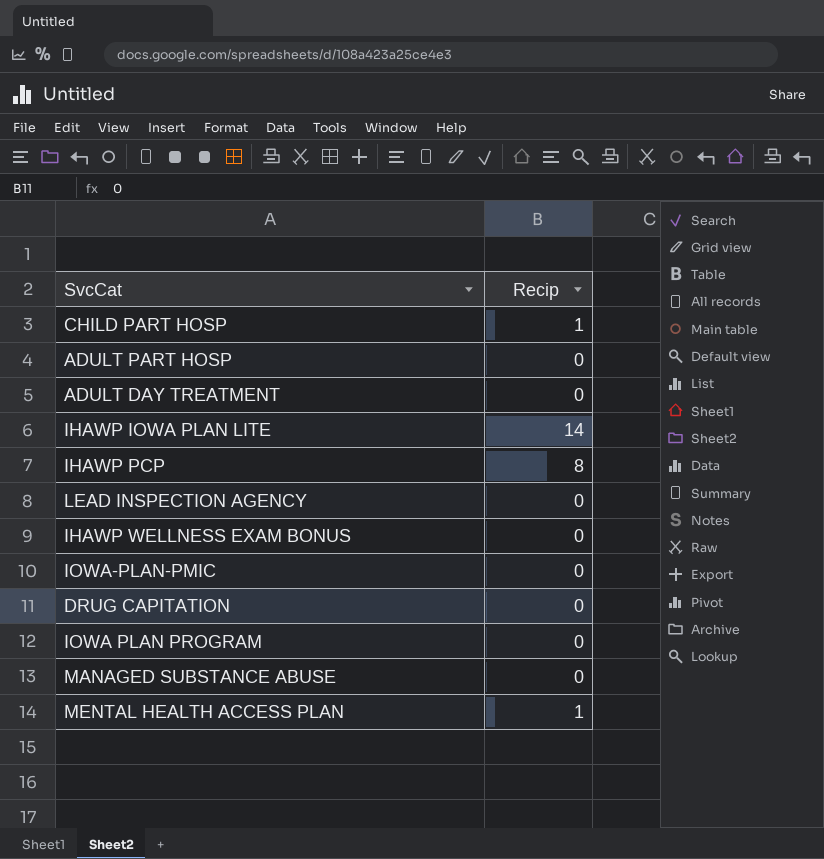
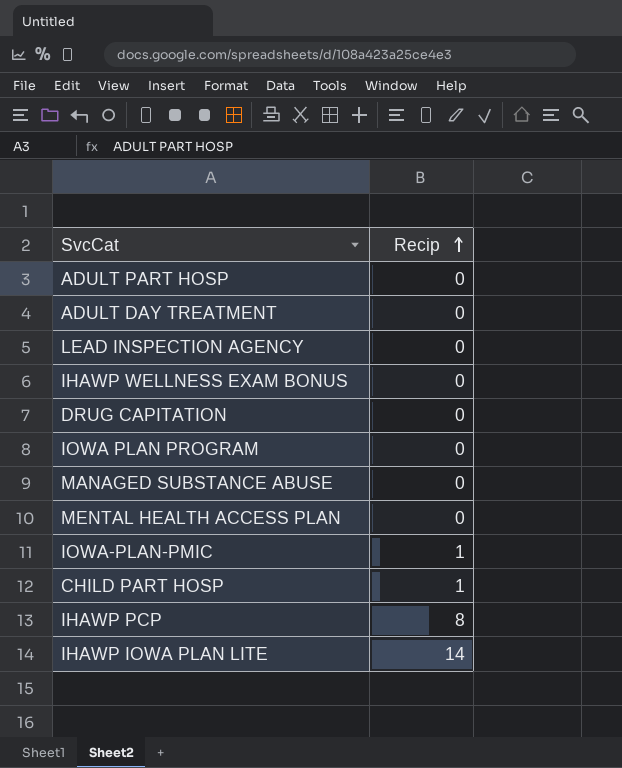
row order: none -> Recip ascending
MENTAL HEALTH ACCESS PLAN | Recip: 1 -> 0
IOWA-PLAN-PMIC | Recip: 0 -> 1

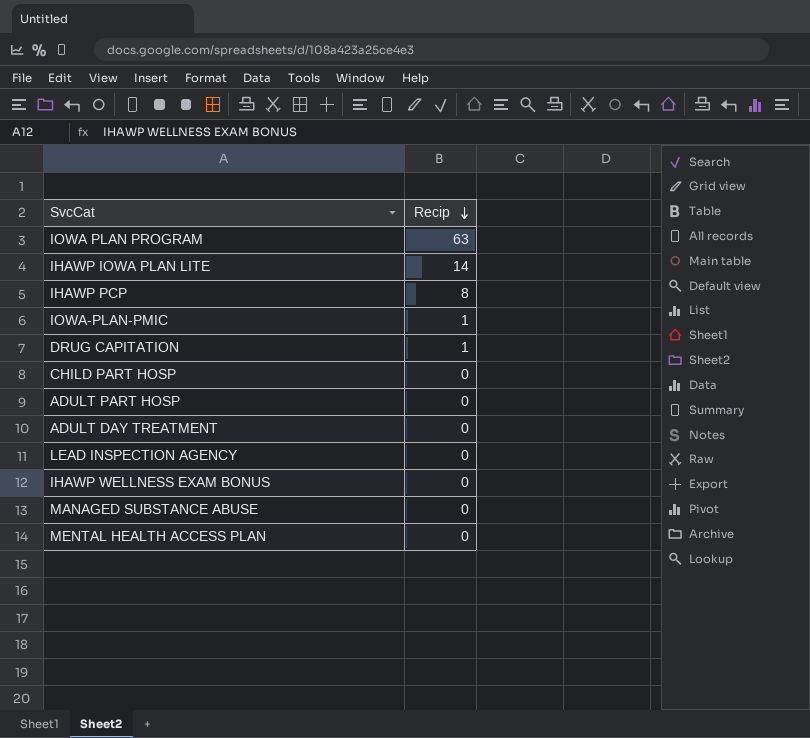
row order: Recip ascending -> Recip descending
IOWA PLAN PROGRAM | Recip: 0 -> 63
DRUG CAPITATION | Recip: 0 -> 1
CHILD PART HOSP | Recip: 1 -> 0

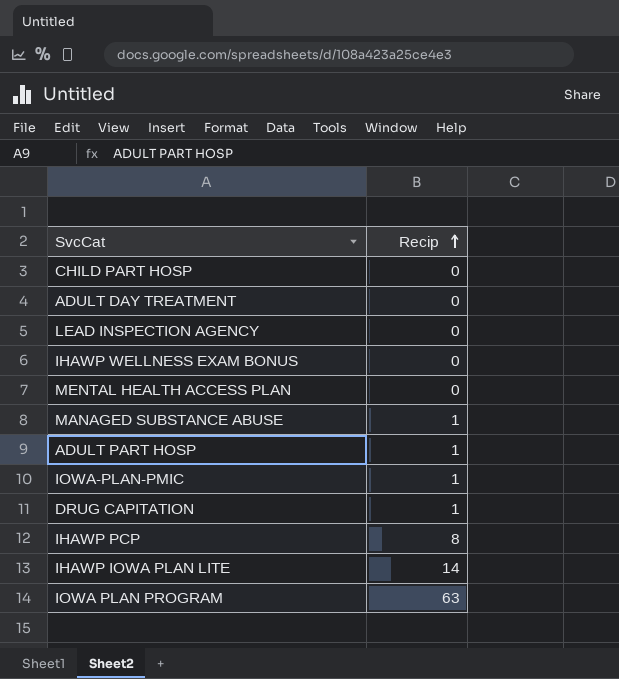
row order: Recip descending -> Recip ascending
MANAGED SUBSTANCE ABUSE | Recip: 0 -> 1
ADULT PART HOSP | Recip: 0 -> 1

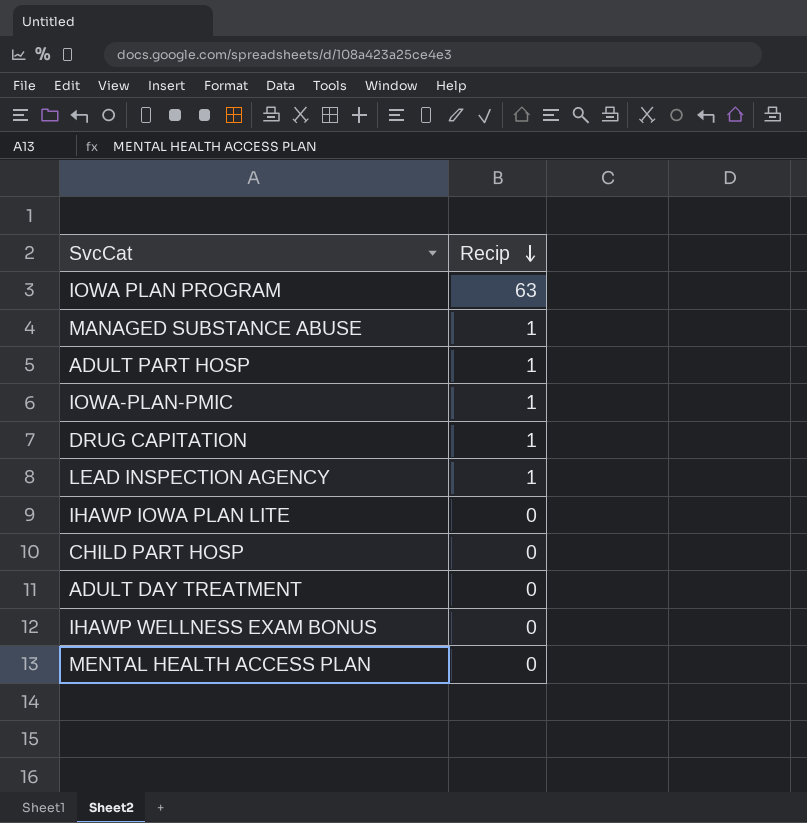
row order: Recip ascending -> Recip descending
row IHAWP PCP: 8 -> none
LEAD INSPECTION AGENCY | Recip: 0 -> 1
IHAWP IOWA PLAN LITE | Recip: 14 -> 0

